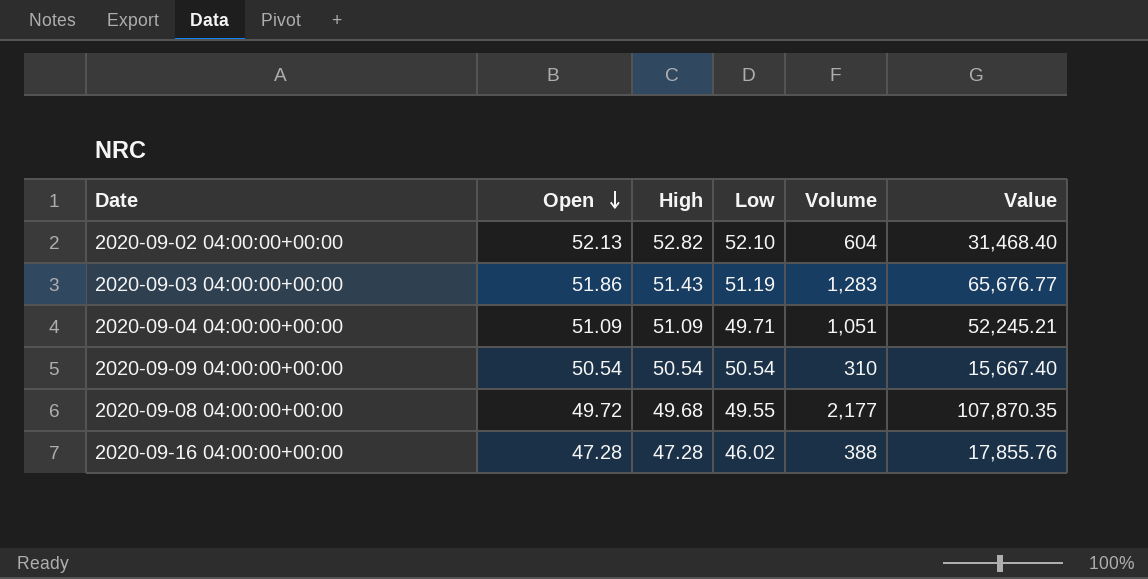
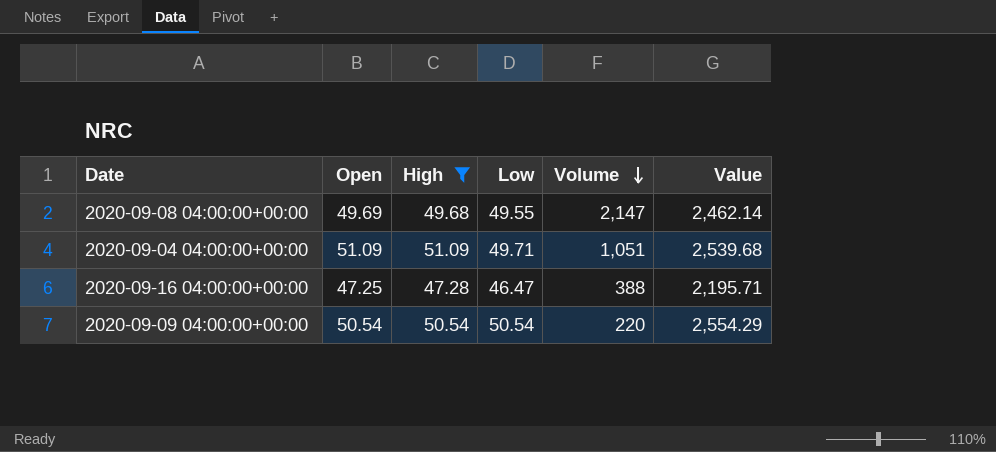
filter: none -> High <= 51.09
row order: Open descending -> Volume descending
column Value | formula: [Low] * [Volume] -> [Open] * [Low]
2020-09-08 04:00:00+00:00 | Open: 49.72 -> 49.69
2020-09-08 04:00:00+00:00 | Volume: 2,177 -> 2,147
2020-09-16 04:00:00+00:00 | Open: 47.28 -> 47.25
2020-09-16 04:00:00+00:00 | Low: 46.02 -> 46.47
2020-09-09 04:00:00+00:00 | Volume: 310 -> 220

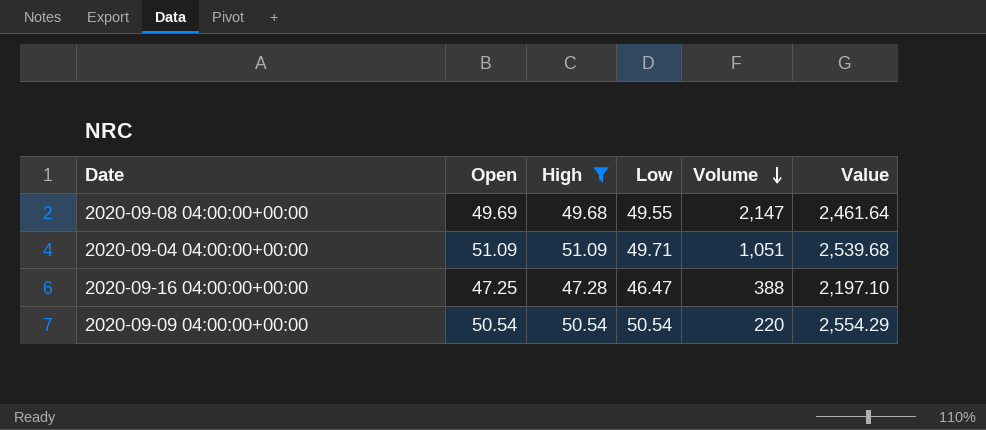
column Value | formula: [Open] * [Low] -> [High] * [Low]

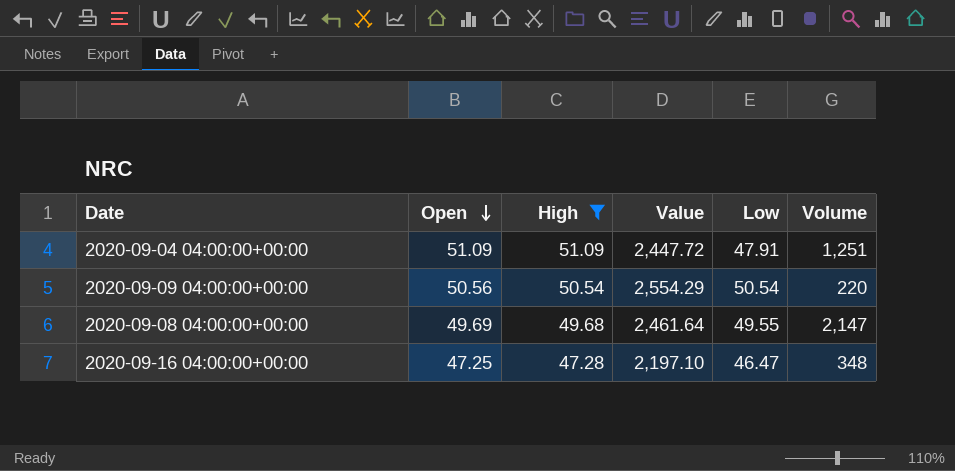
row order: Volume descending -> Open descending
column Value | position: 6 -> 4
2020-09-04 04:00:00+00:00 | Value: 2,539.68 -> 2,447.72
2020-09-04 04:00:00+00:00 | Low: 49.71 -> 47.91
2020-09-04 04:00:00+00:00 | Volume: 1,051 -> 1,251
2020-09-09 04:00:00+00:00 | Open: 50.54 -> 50.56
2020-09-16 04:00:00+00:00 | Volume: 388 -> 348

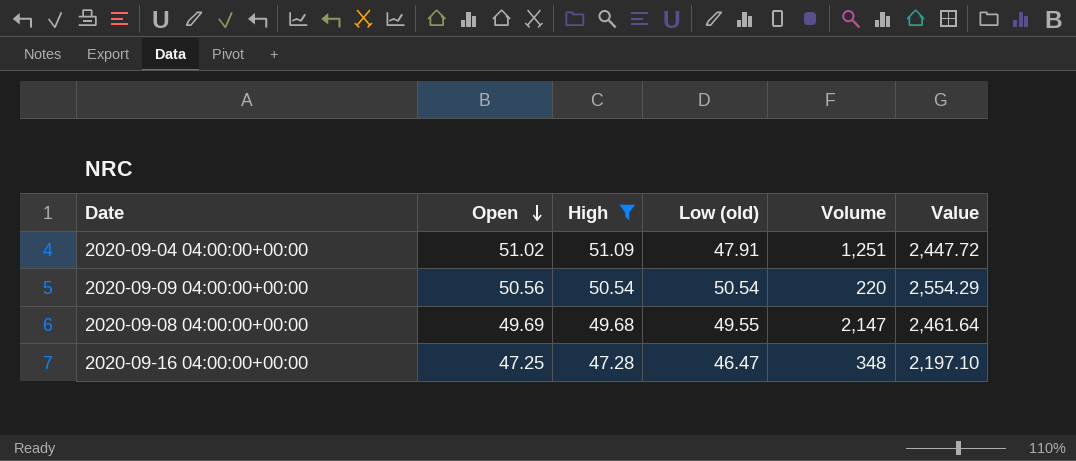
column name: Low -> Low (old)
column Value | position: 4 -> 6
2020-09-04 04:00:00+00:00 | Open: 51.09 -> 51.02

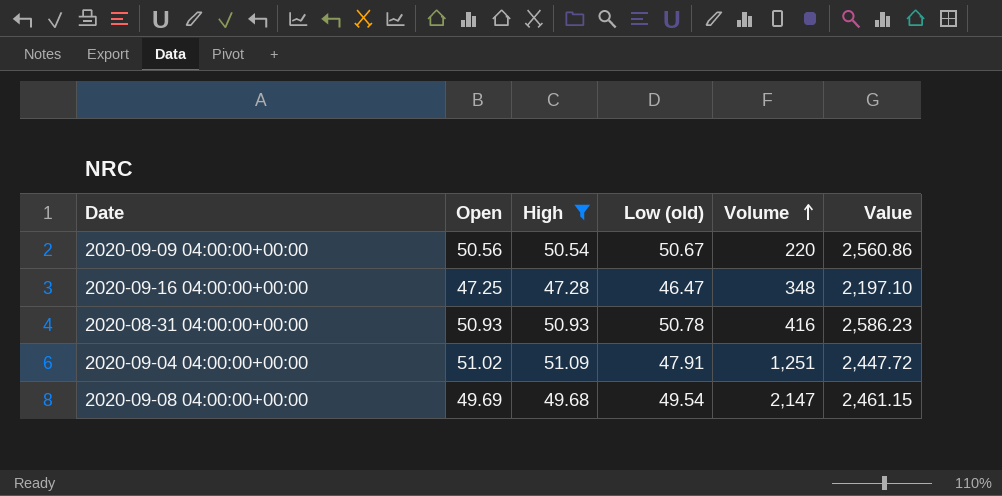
row order: Open descending -> Volume ascending
2020-09-09 04:00:00+00:00 | Low (old): 50.54 -> 50.67
2020-09-09 04:00:00+00:00 | Value: 2,554.29 -> 2,560.86
row 2020-08-31 04:00:00+00:00: none -> 50.93 | 50.93 | 50.78 | 416 | 2,586.23
2020-09-08 04:00:00+00:00 | Low (old): 49.55 -> 49.54
2020-09-08 04:00:00+00:00 | Value: 2,461.64 -> 2,461.15

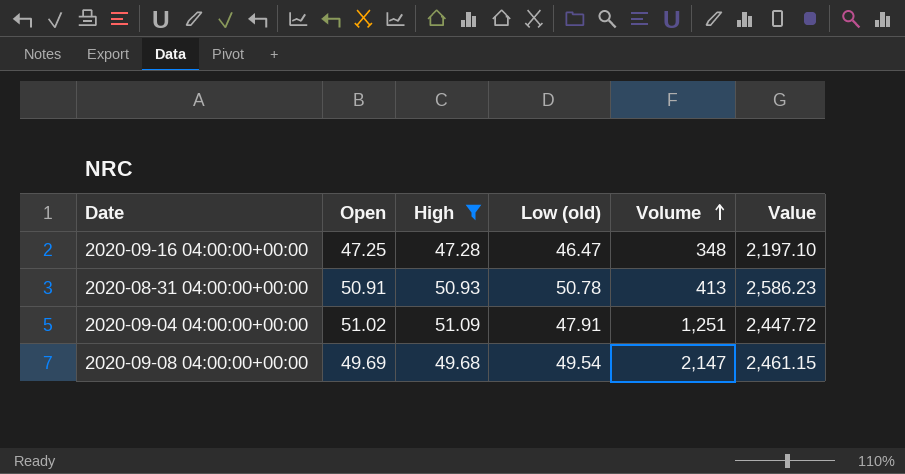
row 2020-09-09 04:00:00+00:00: 50.56 | 50.54 | 50.67 | 220 | 2,560.86 -> none
2020-08-31 04:00:00+00:00 | Open: 50.93 -> 50.91
2020-08-31 04:00:00+00:00 | Volume: 416 -> 413

